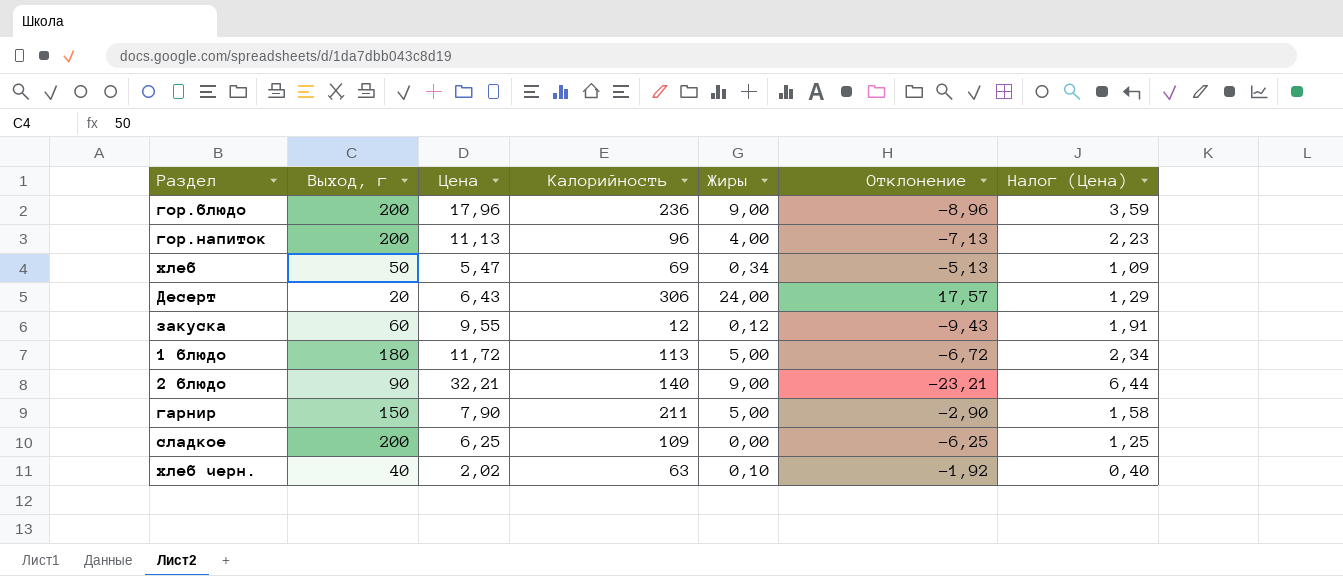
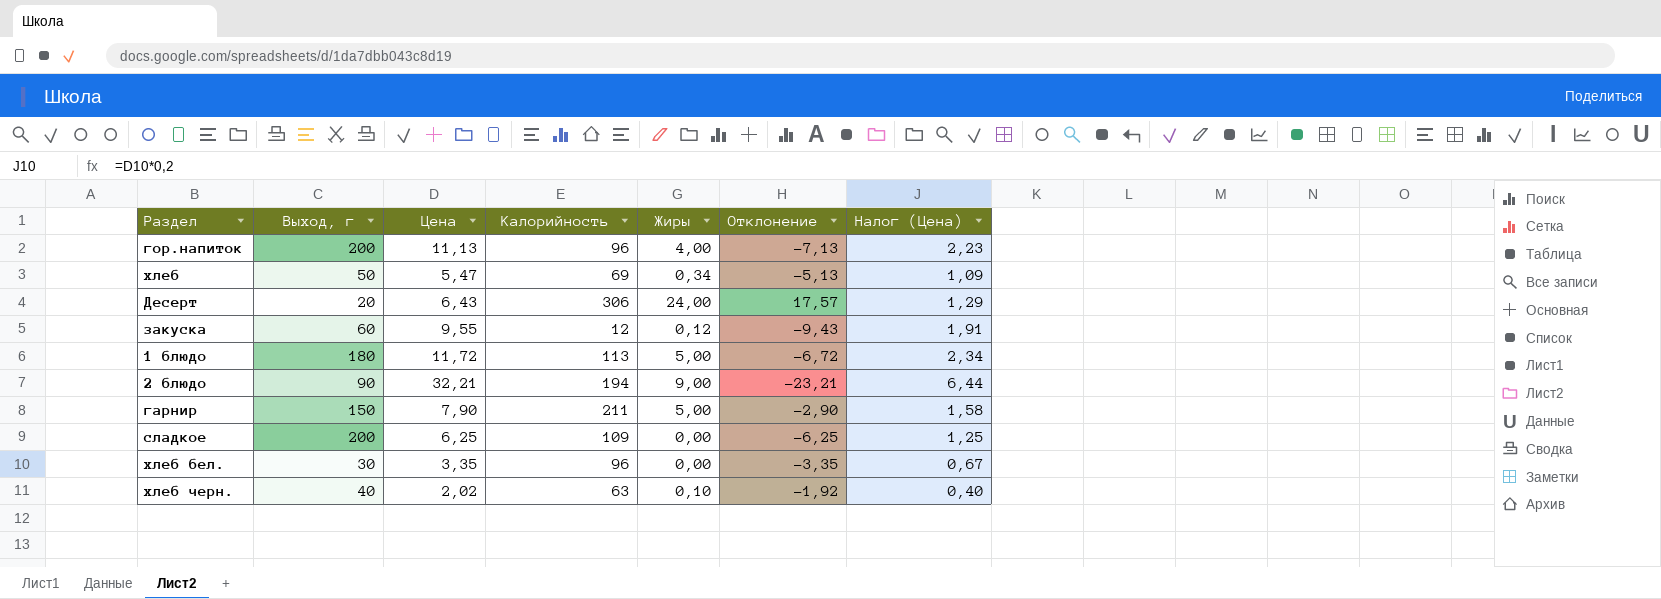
row гор.блюдо: 200 | 17,96 | 236 | 9,00 | -8,96 | 3,59 -> none
2 блюдо | Калорийность: 140 -> 194
row хлеб бел.: none -> 30 | 3,35 | 96 | 0,00 | -3,35 | 0,67

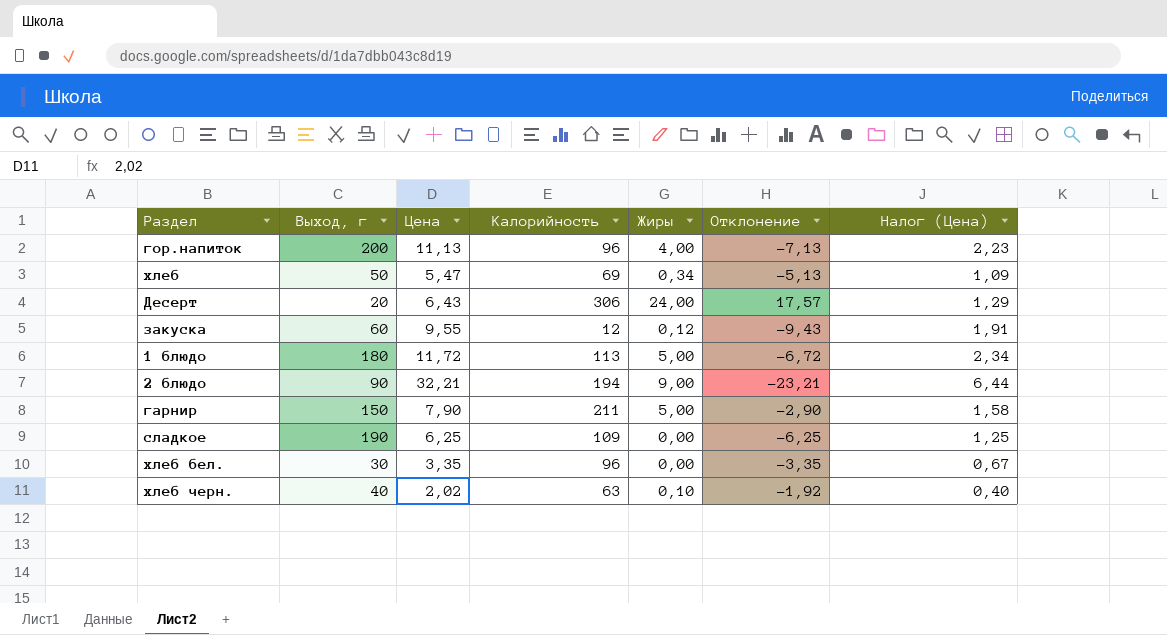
сладкое | Выход, г: 200 -> 190

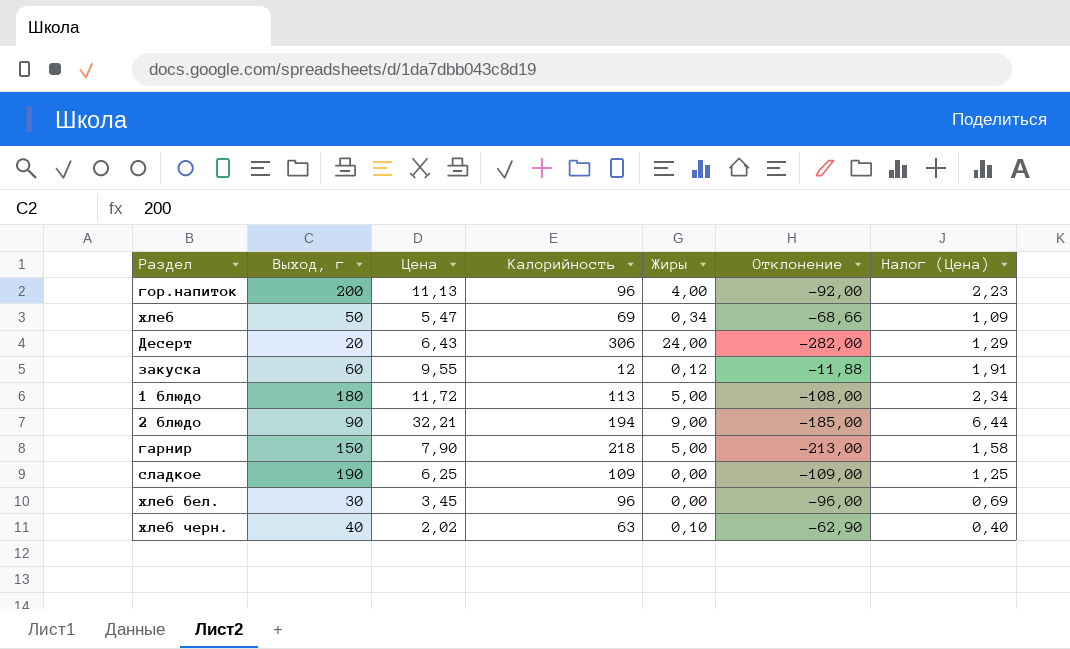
column Отклонение | formula: [Жиры] - [Цена] -> [Жиры] - [Калорийность]
гарнир | Калорийность: 211 -> 218
хлеб бел. | Цена: 3,35 -> 3,45
хлеб бел. | Налог (Цена): 0,67 -> 0,69

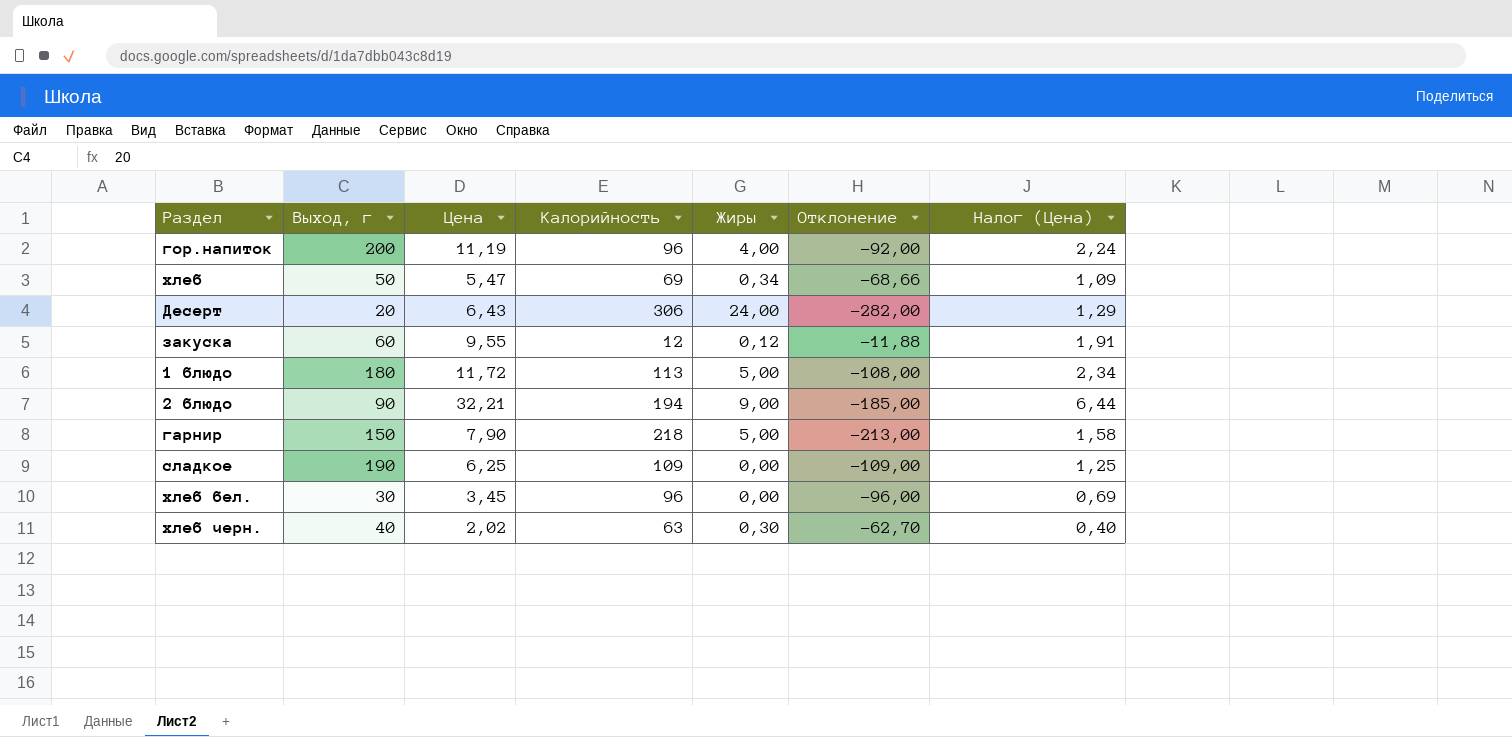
гор.напиток | Цена: 11,13 -> 11,19
гор.напиток | Налог (Цена): 2,23 -> 2,24
хлеб черн. | Жиры: 0,10 -> 0,30
хлеб черн. | Отклонение: -62,90 -> -62,70

